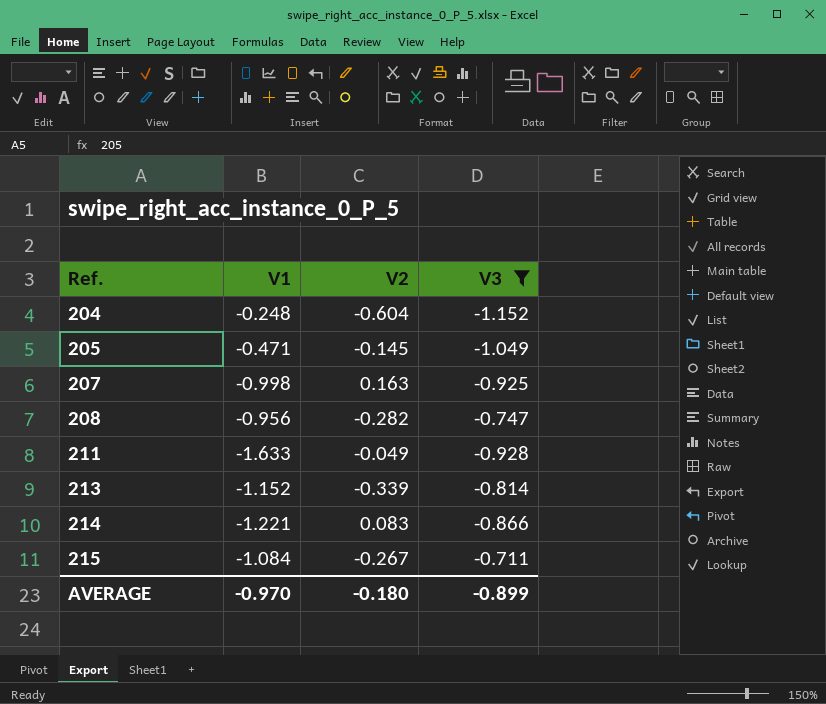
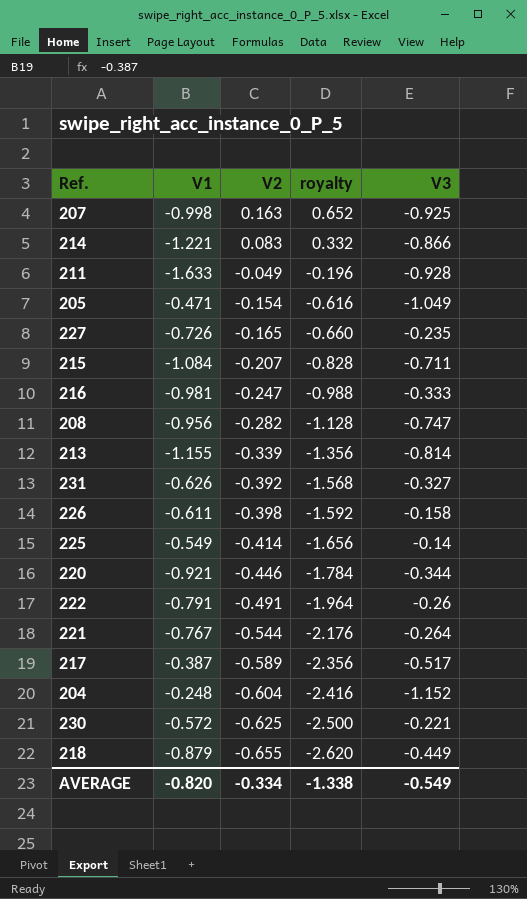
filter: V3 <= -0.711 -> none
row order: Ref. ascending -> V2 descending
column royalty | formula: none -> [V2] * 4
205 | V2: -0.145 -> -0.154
215 | V2: -0.267 -> -0.207
213 | V1: -1.152 -> -1.155
AVERAGE | V1: -0.970 -> -0.820
AVERAGE | V2: -0.180 -> -0.334
AVERAGE | V3: -0.899 -> -0.549

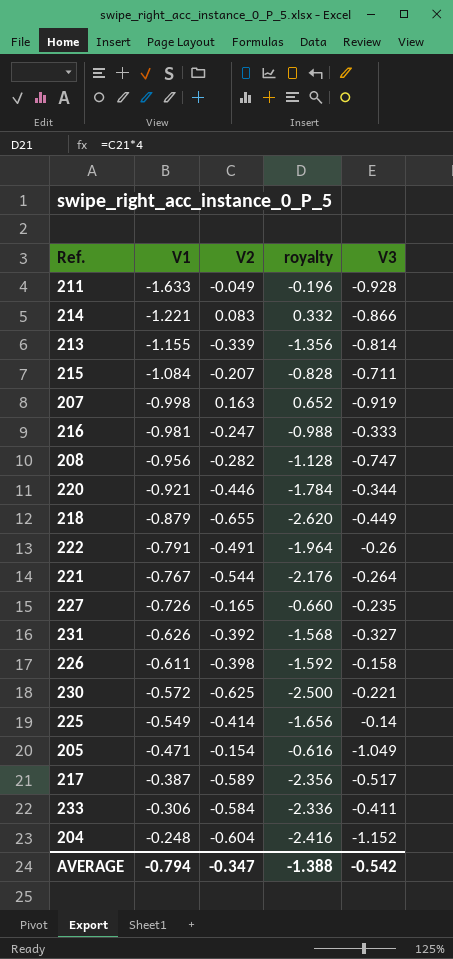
row order: V2 descending -> V1 ascending
207 | V3: -0.925 -> -0.919
row 233: none -> -0.306 | -0.584 | -2.336 | -0.411
AVERAGE | V1: -0.820 -> -0.794
AVERAGE | V2: -0.334 -> -0.347
AVERAGE | royalty: -1.338 -> -1.388
AVERAGE | V3: -0.549 -> -0.542

